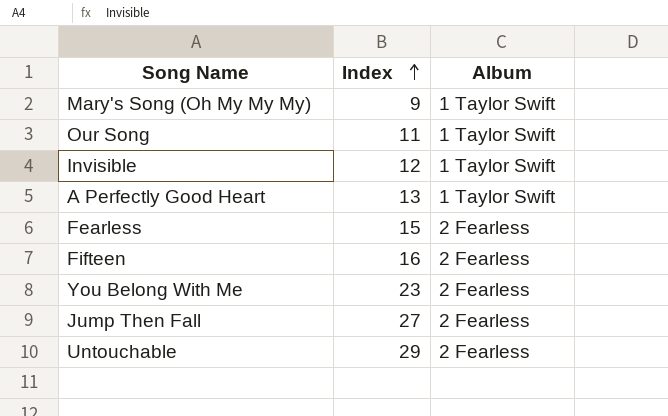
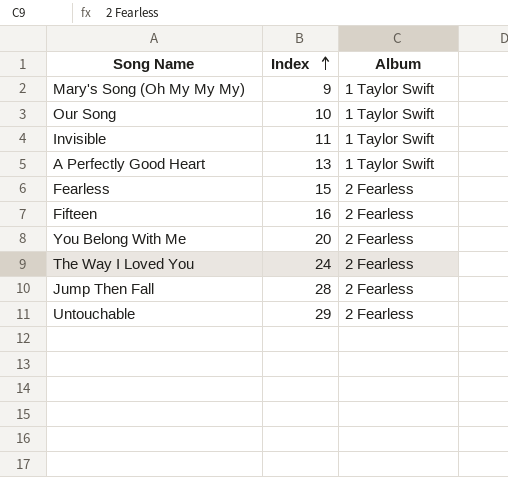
Our Song | Index: 11 -> 10
Invisible | Index: 12 -> 11
You Belong With Me | Index: 23 -> 20
row The Way I Loved You: none -> 24 | 2 Fearless
Jump Then Fall | Index: 27 -> 28

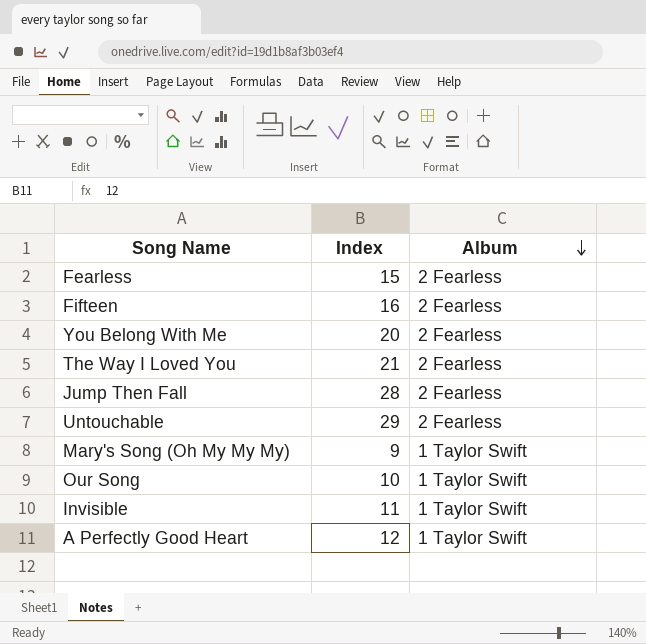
row order: Index ascending -> Album descending
The Way I Loved You | Index: 24 -> 21
A Perfectly Good Heart | Index: 13 -> 12

